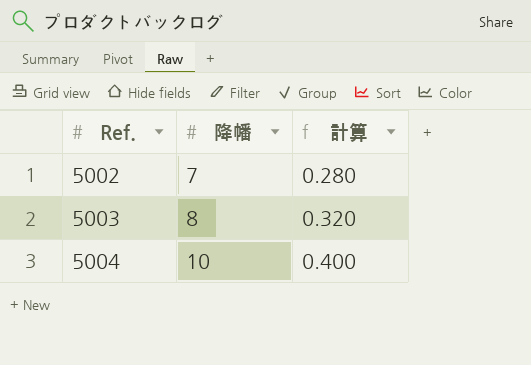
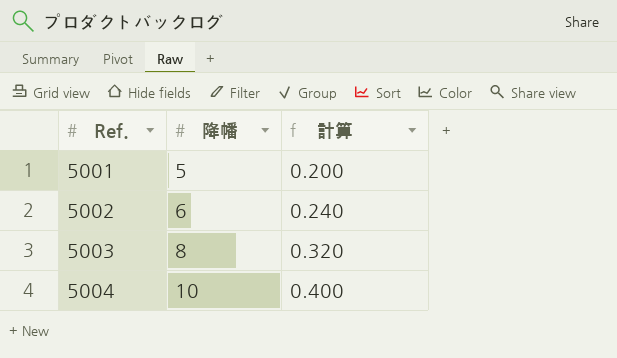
row 5001: none -> 5 | 0.200
5002 | 降幡: 7 -> 6
5002 | 計算: 0.280 -> 0.240

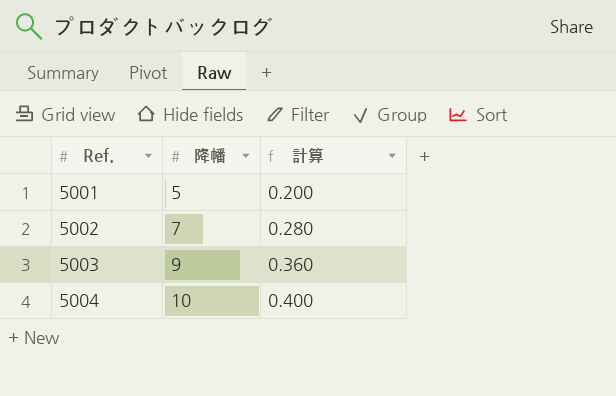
5002 | 降幡: 6 -> 7
5002 | 計算: 0.240 -> 0.280
5003 | 降幡: 8 -> 9
5003 | 計算: 0.320 -> 0.360

